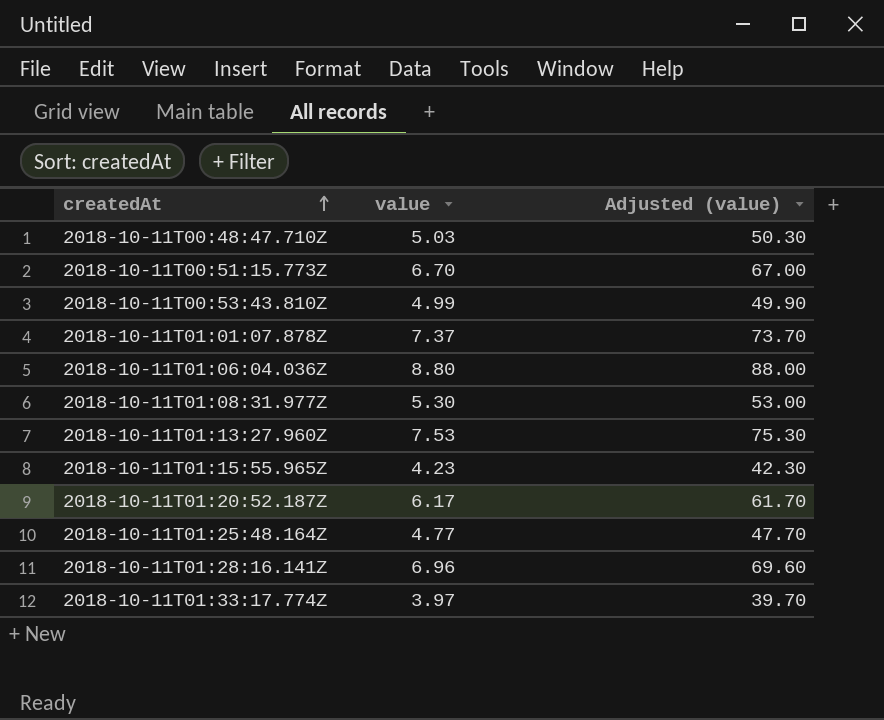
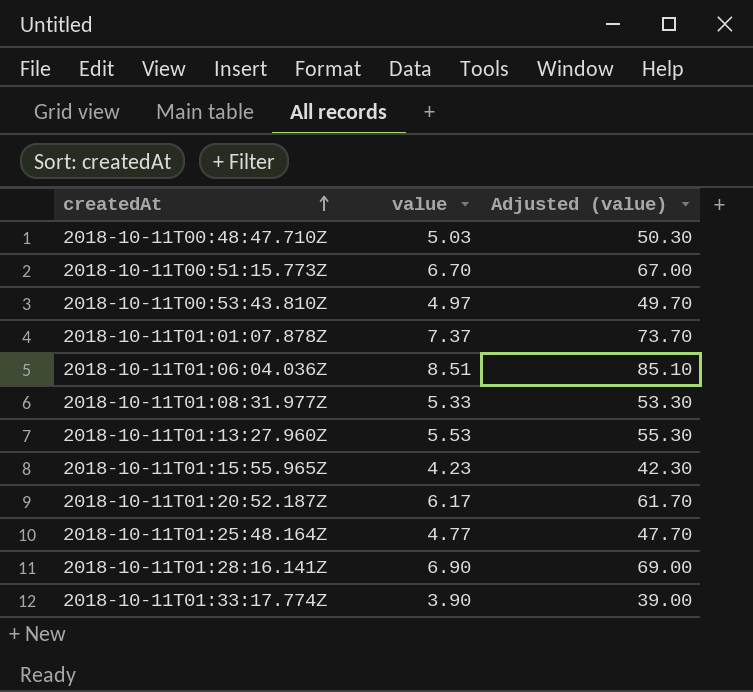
2018-10-11T00:53:43.810Z | value: 4.99 -> 4.97
2018-10-11T00:53:43.810Z | Adjusted (value): 49.90 -> 49.70
2018-10-11T01:06:04.036Z | value: 8.80 -> 8.51
2018-10-11T01:06:04.036Z | Adjusted (value): 88.00 -> 85.10
2018-10-11T01:08:31.977Z | value: 5.30 -> 5.33
2018-10-11T01:08:31.977Z | Adjusted (value): 53.00 -> 53.30
2018-10-11T01:13:27.960Z | value: 7.53 -> 5.53
2018-10-11T01:13:27.960Z | Adjusted (value): 75.30 -> 55.30
2018-10-11T01:28:16.141Z | value: 6.96 -> 6.90
2018-10-11T01:28:16.141Z | Adjusted (value): 69.60 -> 69.00
2018-10-11T01:33:17.774Z | value: 3.97 -> 3.90
2018-10-11T01:33:17.774Z | Adjusted (value): 39.70 -> 39.00

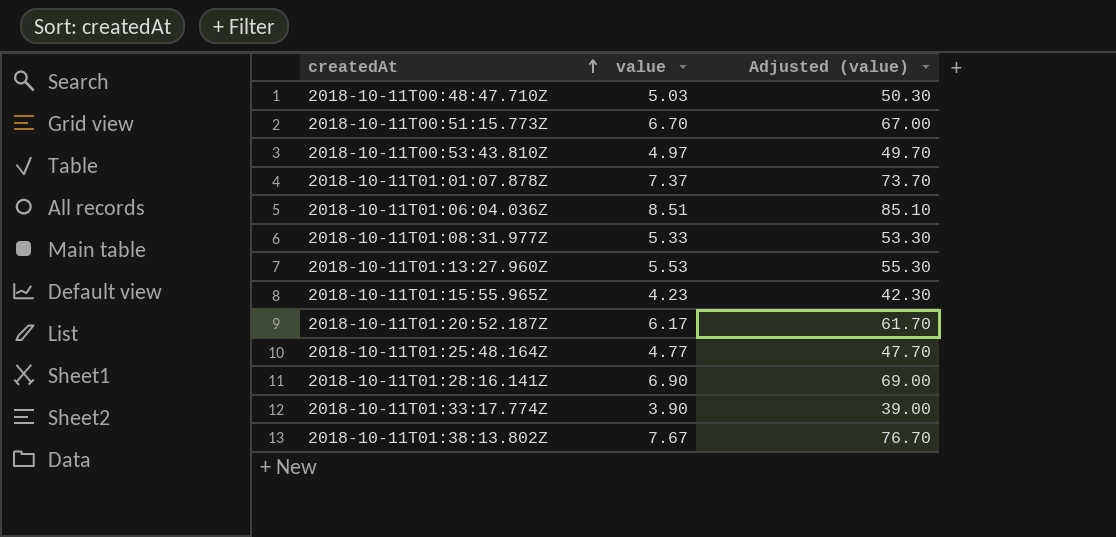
row 2018-10-11T01:38:13.802Z: none -> 7.67 | 76.70

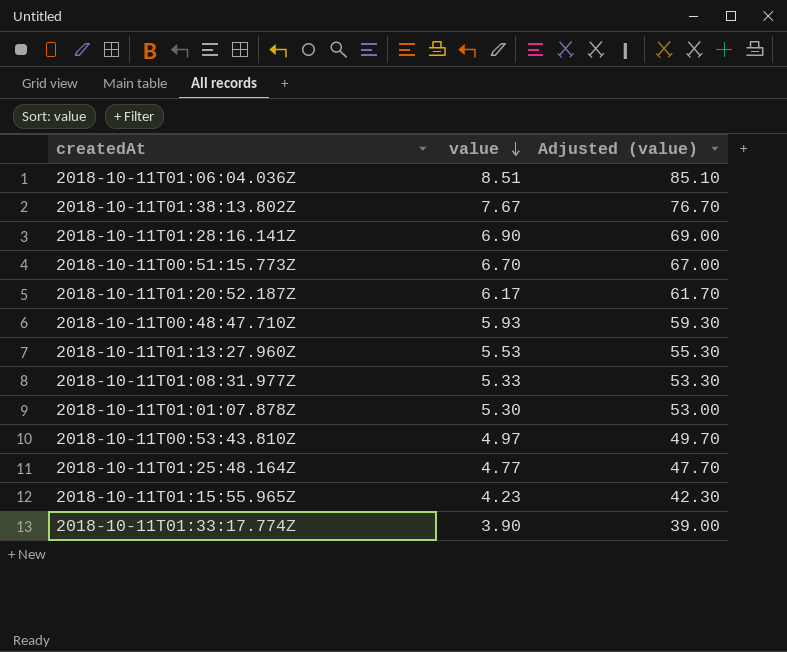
row order: createdAt ascending -> value descending
2018-10-11T00:48:47.710Z | value: 5.03 -> 5.93
2018-10-11T00:48:47.710Z | Adjusted (value): 50.30 -> 59.30
2018-10-11T01:01:07.878Z | value: 7.37 -> 5.30
2018-10-11T01:01:07.878Z | Adjusted (value): 73.70 -> 53.00

